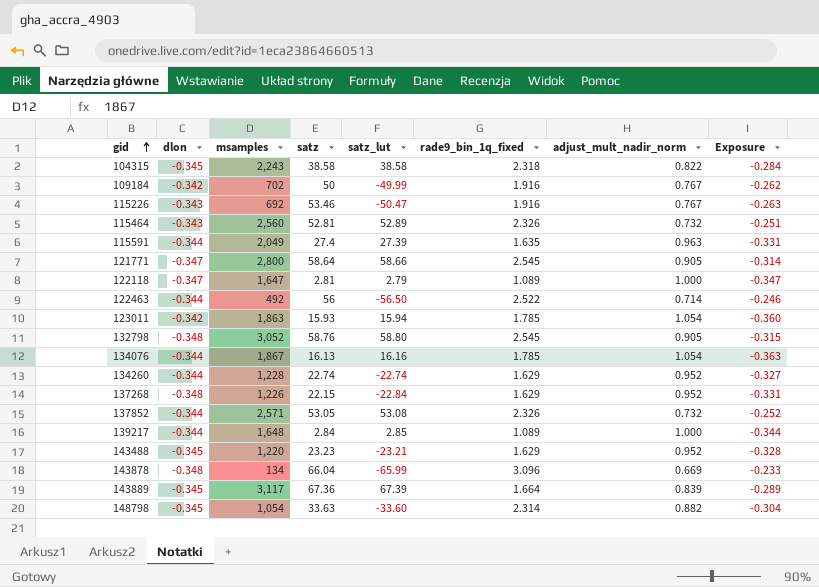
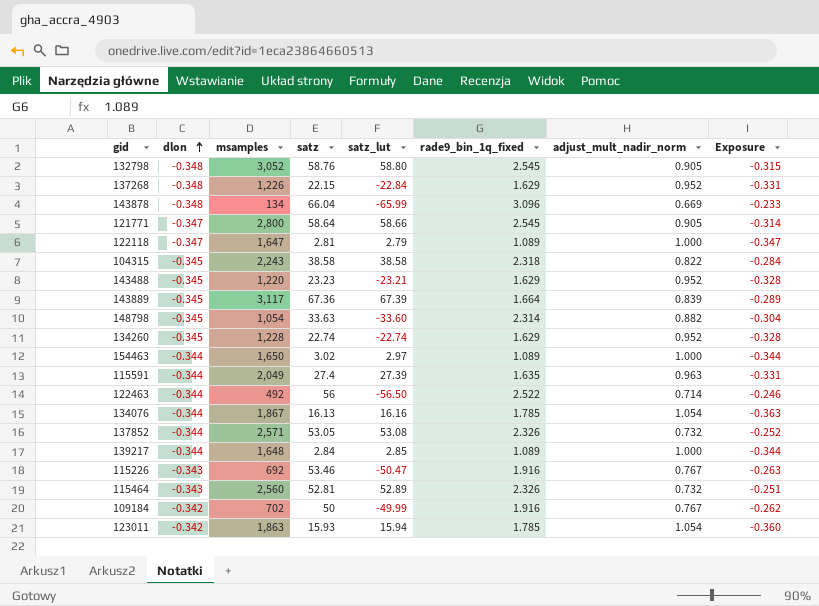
row order: gid ascending -> dlon ascending
134260 | dlon: -0.344 -> -0.345
134260 | Exposure: -0.327 -> -0.328
row 154463: none -> -0.344 | 1,650 | 3.02 | 2.97 | 1.089 | 1.000 | -0.344

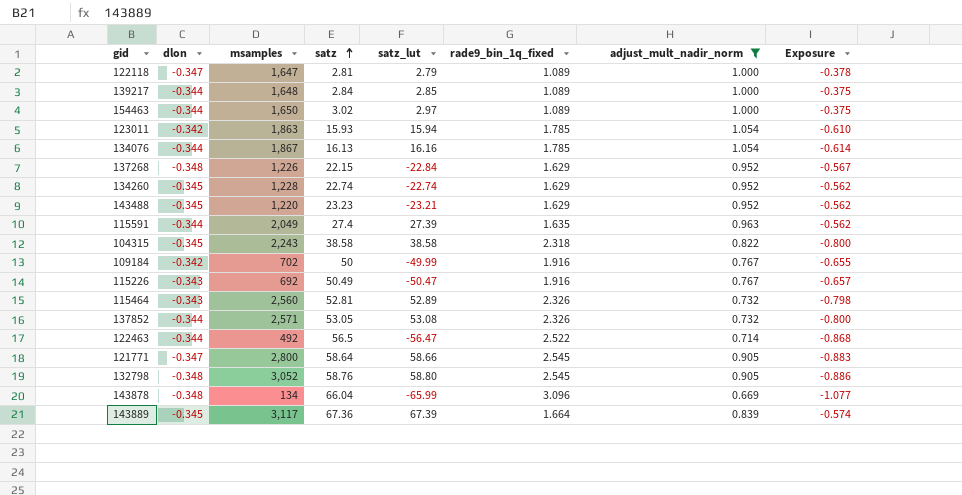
filter: none -> adjust_mult_nadir_norm != 0.882
row order: dlon ascending -> satz ascending
column Exposure | formula: [dlon] * [adjust_mult_nadir_norm] -> [dlon] * [rade9_bin_1q_fixed]
115226 | satz: 53.46 -> 50.49
122463 | satz: 56 -> 56.5
122463 | satz_lut: -56.50 -> -56.47

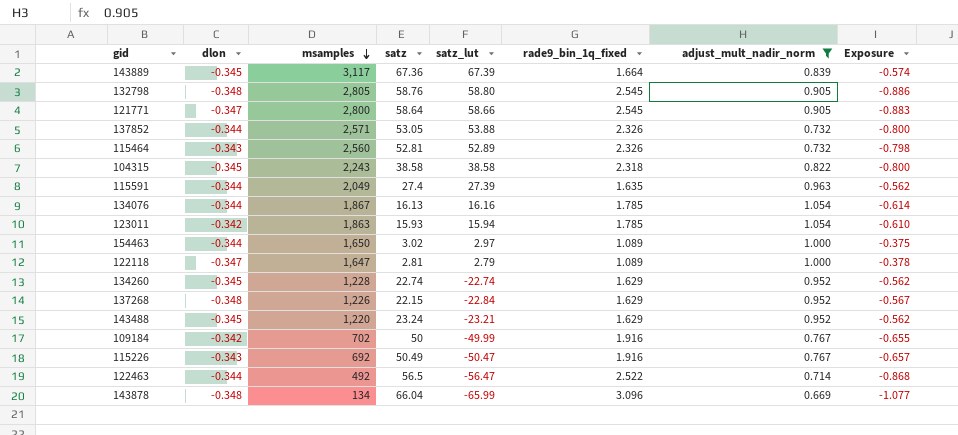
row order: satz ascending -> msamples descending
row 139217: -0.344 | 1,648 | 2.84 | 2.85 | 1.089 | 1.000 | -0.375 -> none
132798 | msamples: 3,052 -> 2,805
137852 | satz_lut: 53.08 -> 53.88
143488 | satz: 23.23 -> 23.24

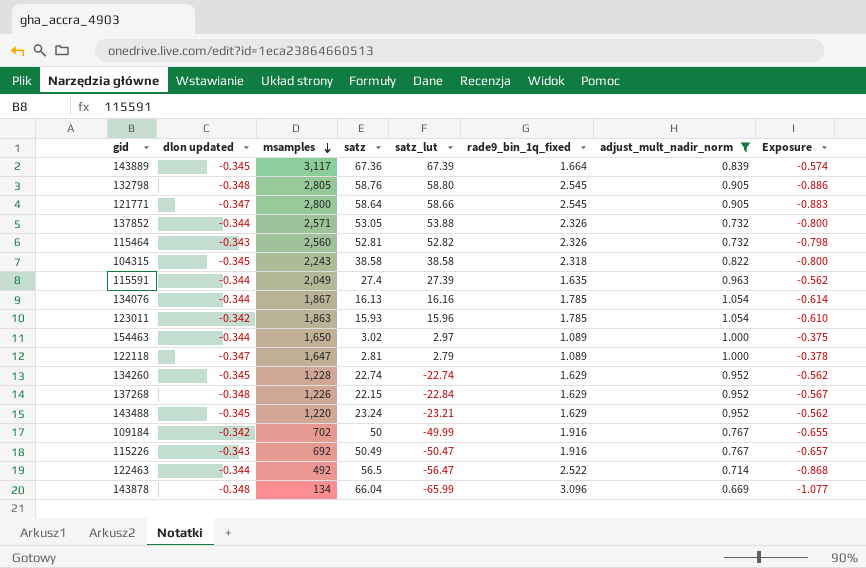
column name: dlon -> dlon updated
115464 | satz_lut: 52.89 -> 52.82
123011 | satz_lut: 15.94 -> 15.96

